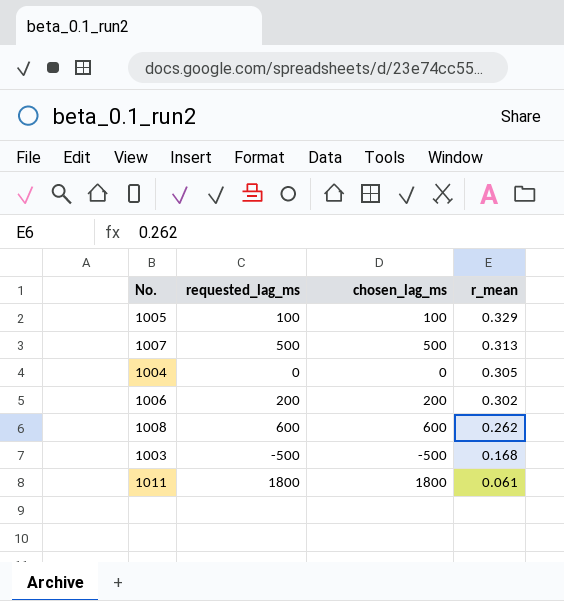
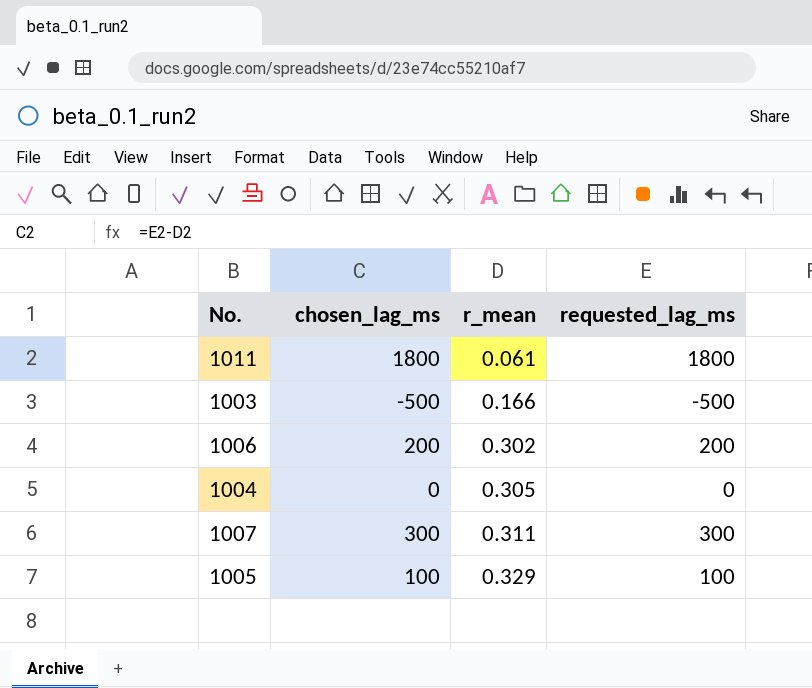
row order: r_mean descending -> r_mean ascending
column requested_lag_ms | position: 2 -> 4
row 1008: 600 | 600 | 0.262 -> none
1003 | r_mean: 0.168 -> 0.166
1007 | chosen_lag_ms: 500 -> 300
1007 | r_mean: 0.313 -> 0.311
1007 | requested_lag_ms: 500 -> 300

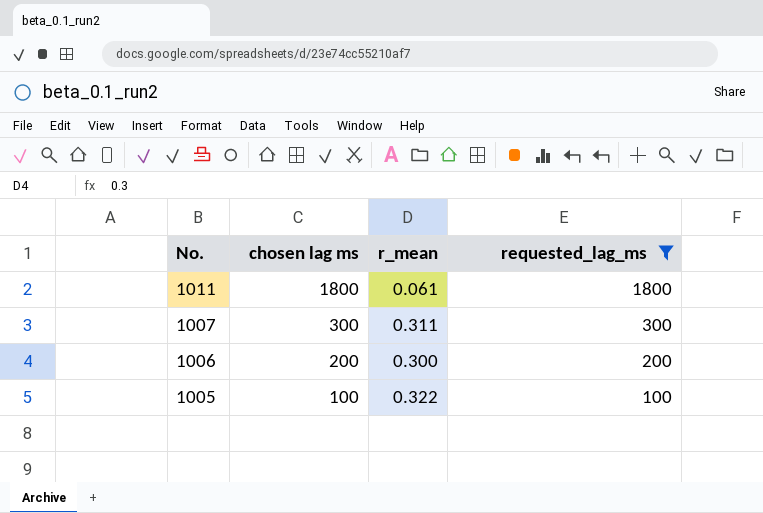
filter: none -> requested_lag_ms >= 100
row order: r_mean ascending -> No. descending
column name: chosen_lag_ms -> chosen lag ms
1006 | r_mean: 0.302 -> 0.300
1005 | r_mean: 0.329 -> 0.322

